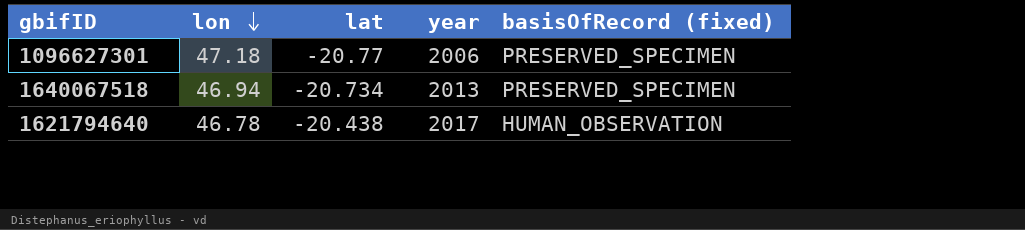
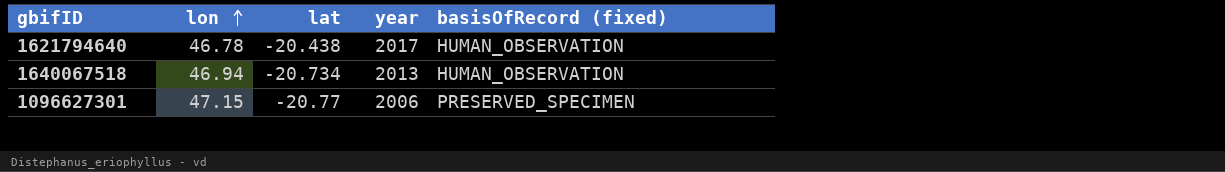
row order: lon descending -> lon ascending
1640067518 | basisOfRecord (fixed): PRESERVED_SPECIMEN -> HUMAN_OBSERVATION
1096627301 | lon: 47.18 -> 47.15

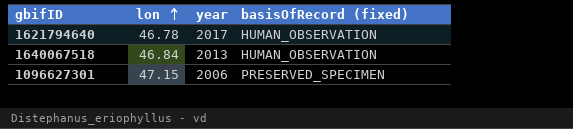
column lat | position: 3 -> none
1640067518 | lon: 46.94 -> 46.84

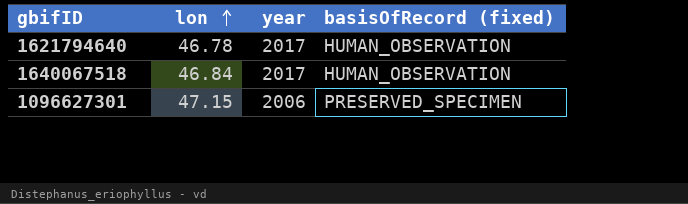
1640067518 | year: 2013 -> 2017

